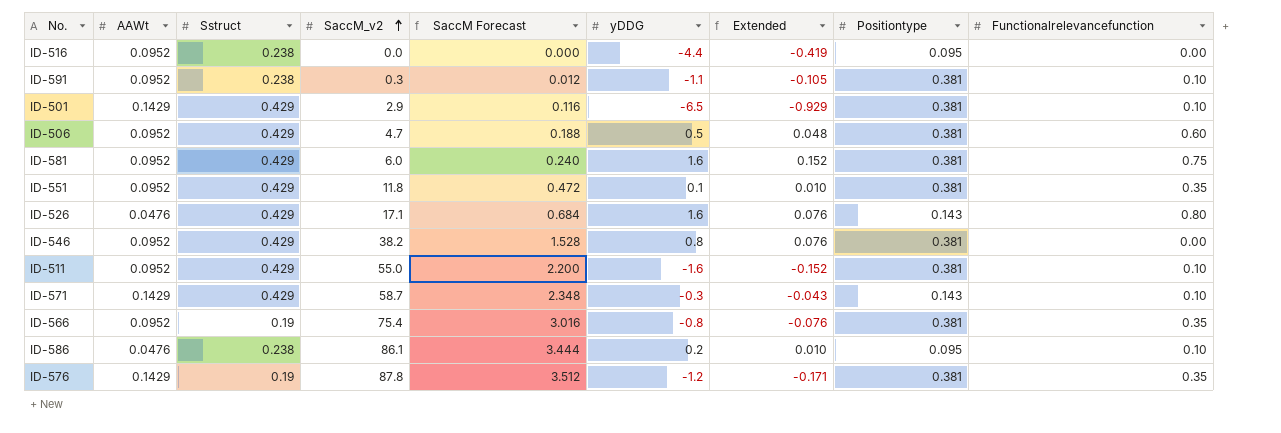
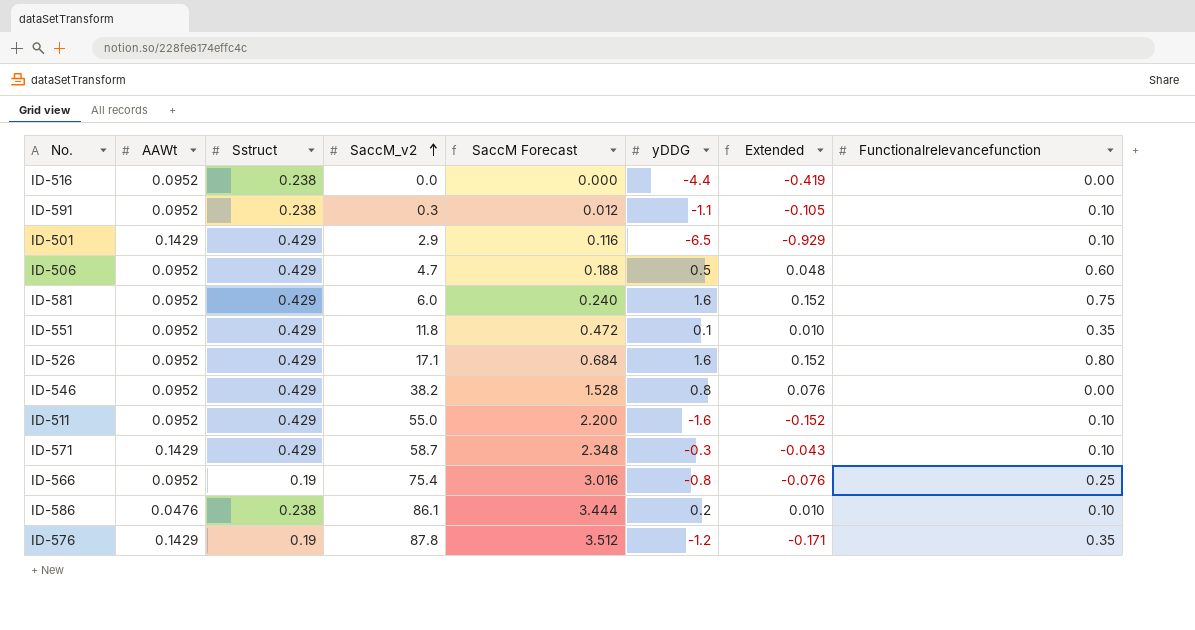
column Positiontype | position: 8 -> none
ID-526 | AAWt: 0.0476 -> 0.0952
ID-526 | Extended: 0.076 -> 0.152
ID-566 | Functionalrelevancefunction: 0.35 -> 0.25

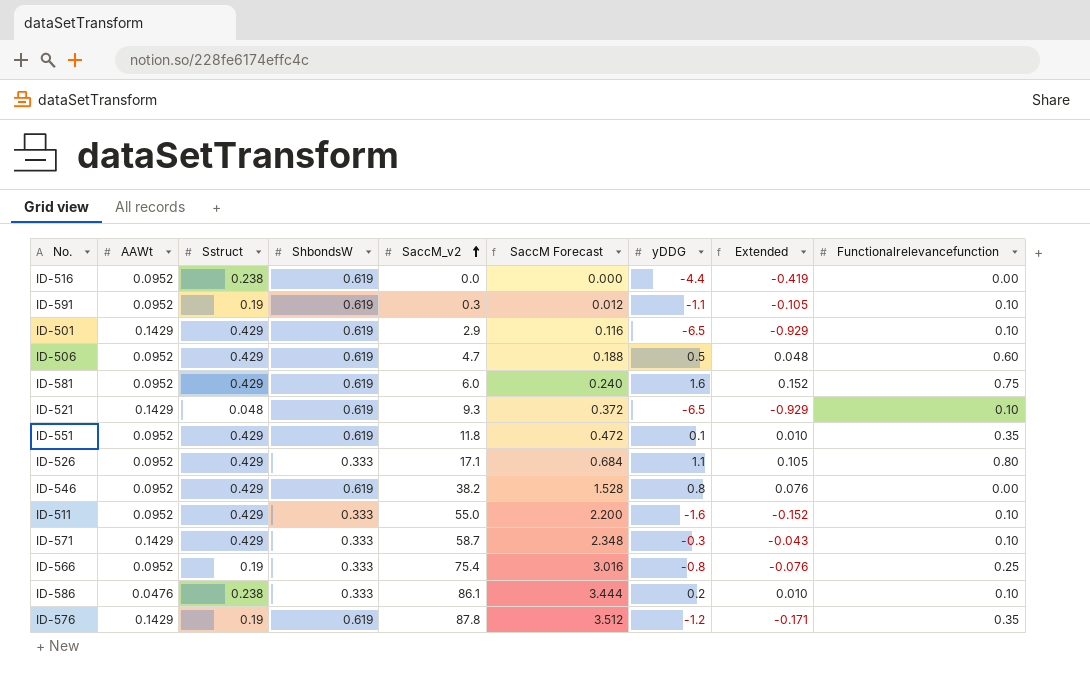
column ShbondsW | position: none -> 4
ID-591 | Sstruct: 0.238 -> 0.19
row ID-521: none -> 0.1429 | 0.048 | 0.619 | 9.3 | 0.372 | -6.5 | -0.929 | 0.10
ID-526 | yDDG: 1.6 -> 1.1
ID-526 | Extended: 0.152 -> 0.105

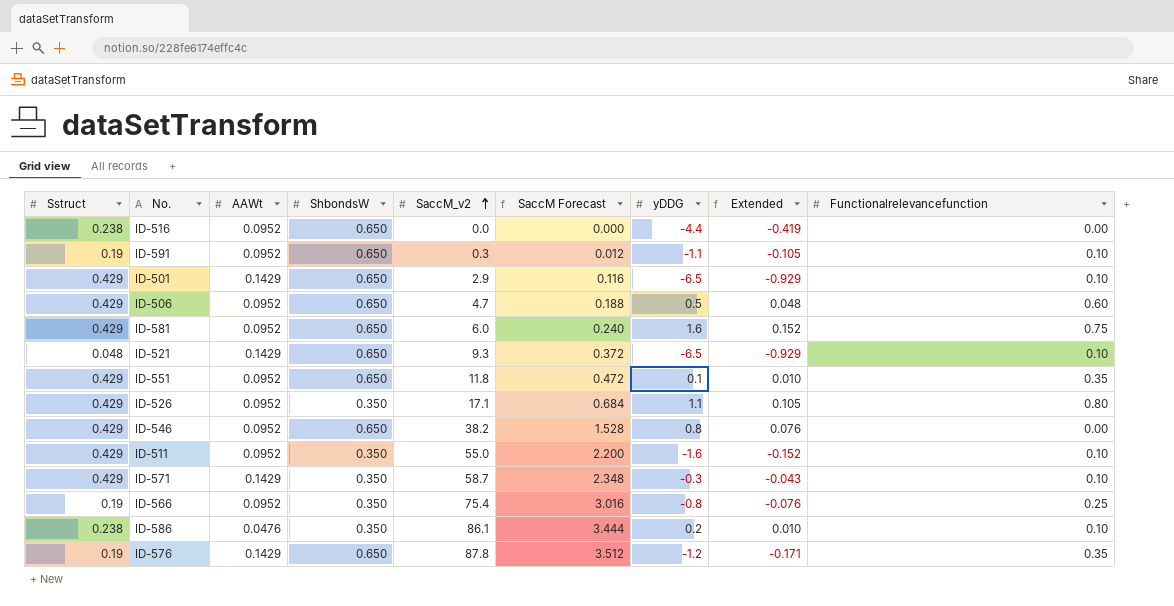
column Sstruct | position: 3 -> 1
ID-516 | ShbondsW: 0.619 -> 0.650
ID-591 | ShbondsW: 0.619 -> 0.650
ID-501 | ShbondsW: 0.619 -> 0.650
ID-506 | ShbondsW: 0.619 -> 0.650
ID-581 | ShbondsW: 0.619 -> 0.650
ID-521 | ShbondsW: 0.619 -> 0.650
ID-551 | ShbondsW: 0.619 -> 0.650
ID-526 | ShbondsW: 0.333 -> 0.350
ID-546 | ShbondsW: 0.619 -> 0.650
ID-511 | ShbondsW: 0.333 -> 0.350
ID-571 | ShbondsW: 0.333 -> 0.350
ID-566 | ShbondsW: 0.333 -> 0.350
ID-586 | ShbondsW: 0.333 -> 0.350
ID-576 | ShbondsW: 0.619 -> 0.650

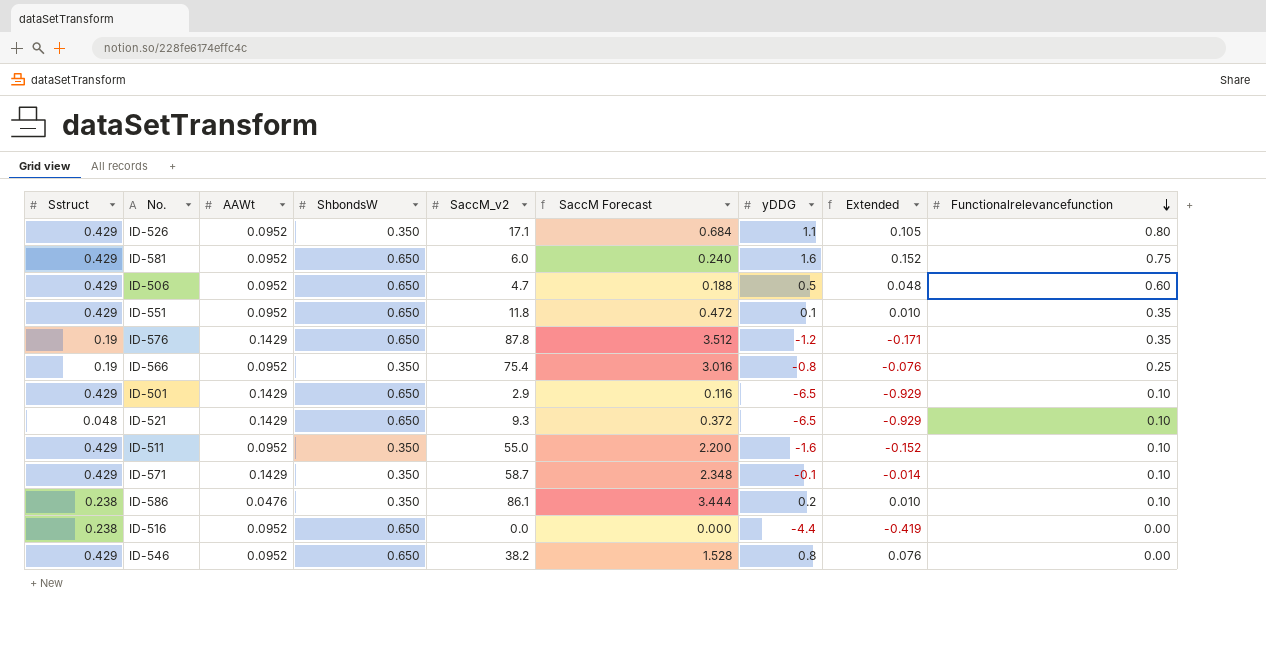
row order: SaccM_v2 ascending -> Functionalrelevancefunction descending
row ID-591: 0.19 | 0.0952 | 0.650 | 0.3 | 0.012 | -1.1 | -0.105 | 0.10 -> none
ID-571 | yDDG: -0.3 -> -0.1
ID-571 | Extended: -0.043 -> -0.014

